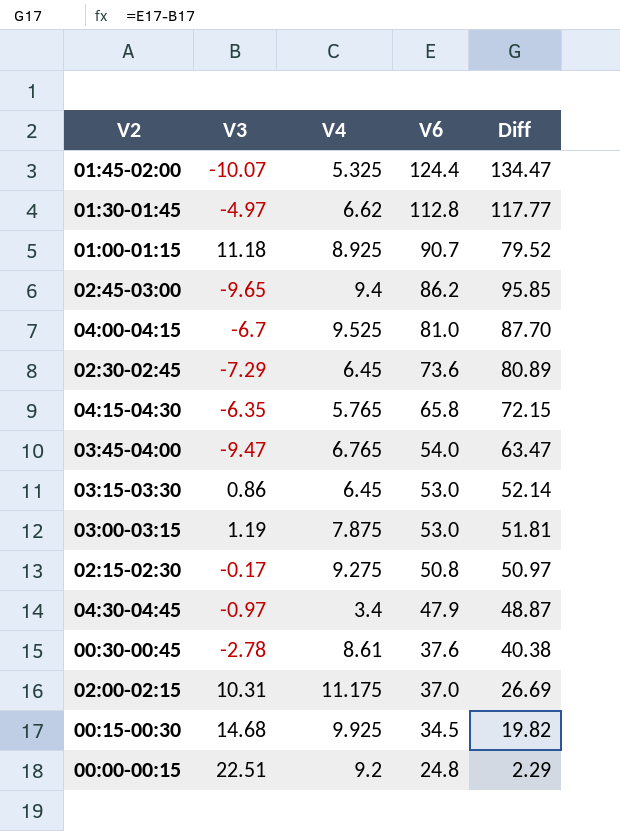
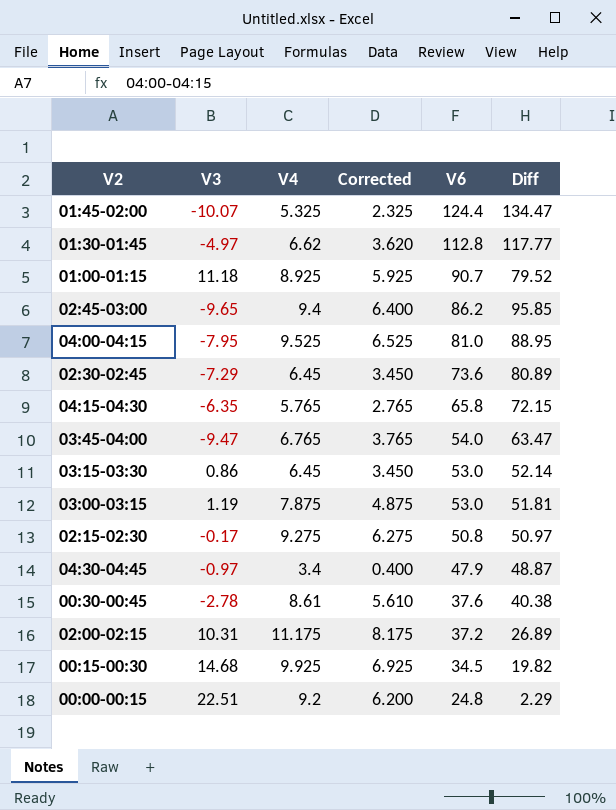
column Corrected | formula: none -> [V4] - 3
04:00-04:15 | V3: -6.7 -> -7.95
04:00-04:15 | Diff: 87.70 -> 88.95
02:00-02:15 | V6: 37.0 -> 37.2
02:00-02:15 | Diff: 26.69 -> 26.89

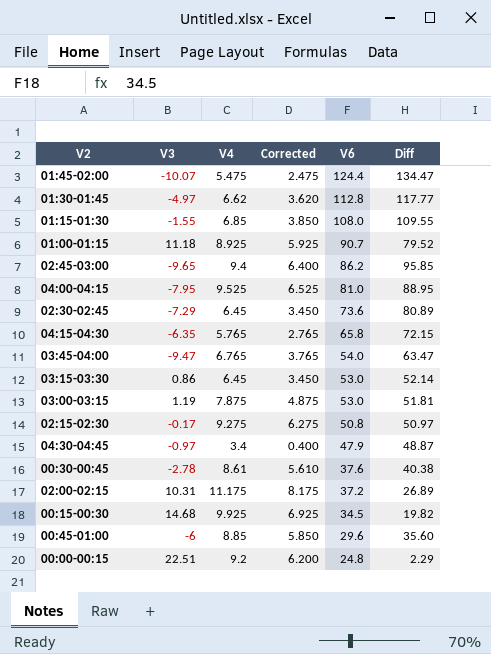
01:45-02:00 | V4: 5.325 -> 5.475
01:45-02:00 | Corrected: 2.325 -> 2.475
row 01:15-01:30: none -> -1.55 | 6.85 | 3.850 | 108.0 | 109.55
row 00:45-01:00: none -> -6 | 8.85 | 5.850 | 29.6 | 35.60

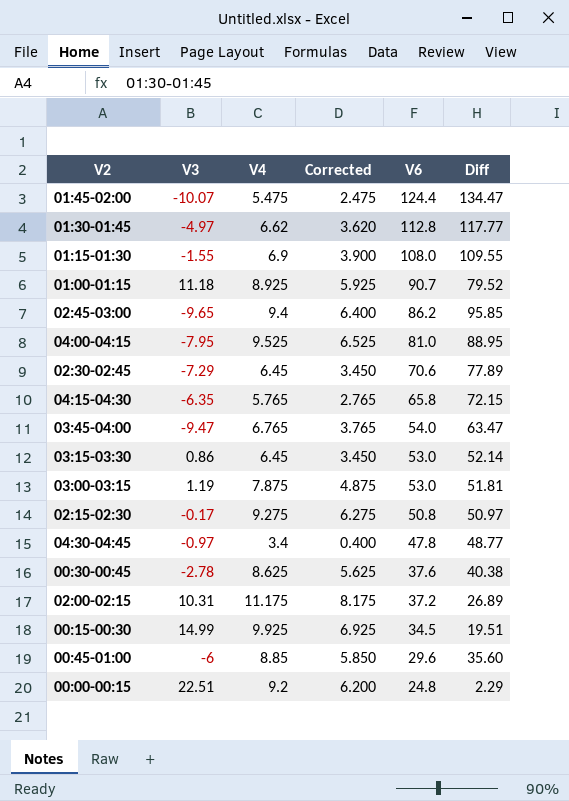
01:15-01:30 | V4: 6.85 -> 6.9
01:15-01:30 | Corrected: 3.850 -> 3.900
02:30-02:45 | V6: 73.6 -> 70.6
02:30-02:45 | Diff: 80.89 -> 77.89
04:30-04:45 | V6: 47.9 -> 47.8
04:30-04:45 | Diff: 48.87 -> 48.77
00:30-00:45 | V4: 8.61 -> 8.625
00:30-00:45 | Corrected: 5.610 -> 5.625
00:15-00:30 | V3: 14.68 -> 14.99
00:15-00:30 | Diff: 19.82 -> 19.51

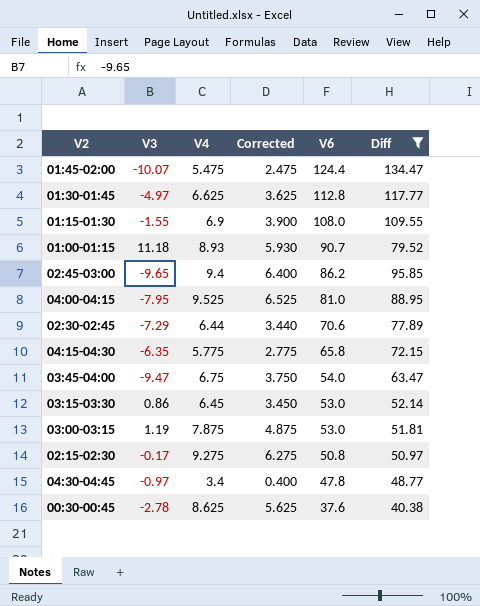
filter: none -> Diff >= 40.38
01:30-01:45 | V4: 6.62 -> 6.625
01:30-01:45 | Corrected: 3.620 -> 3.625
01:00-01:15 | V4: 8.925 -> 8.93
01:00-01:15 | Corrected: 5.925 -> 5.930
02:30-02:45 | V4: 6.45 -> 6.44
02:30-02:45 | Corrected: 3.450 -> 3.440
04:15-04:30 | V4: 5.765 -> 5.775
04:15-04:30 | Corrected: 2.765 -> 2.775
03:45-04:00 | V4: 6.765 -> 6.75
03:45-04:00 | Corrected: 3.765 -> 3.750

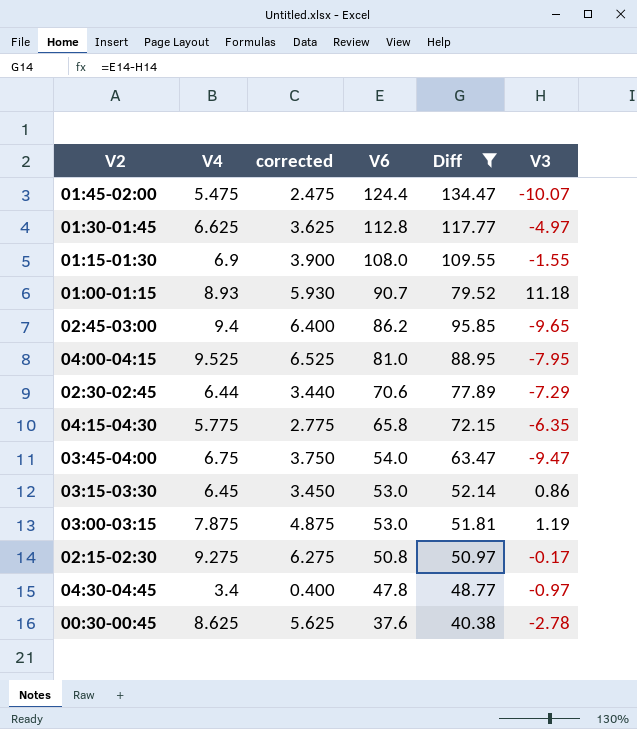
column name: Corrected -> corrected
column V3 | position: 2 -> 6

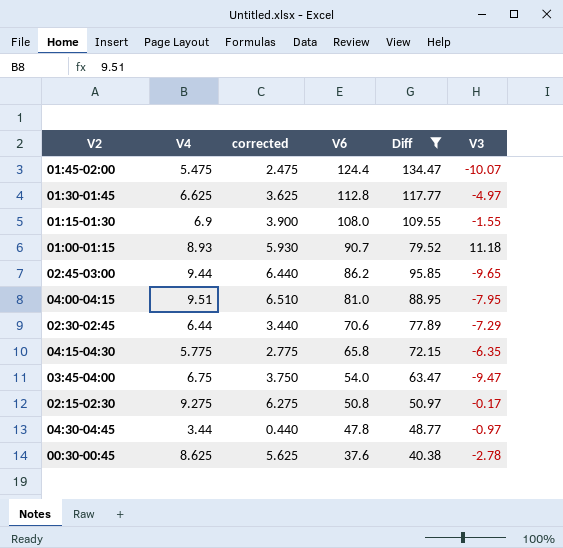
row 03:15-03:30: 6.45 | 3.450 | 53.0 | 52.14 | 0.86 -> none
row 03:00-03:15: 7.875 | 4.875 | 53.0 | 51.81 | 1.19 -> none
02:45-03:00 | V4: 9.4 -> 9.44
02:45-03:00 | corrected: 6.400 -> 6.440
04:00-04:15 | V4: 9.525 -> 9.51
04:00-04:15 | corrected: 6.525 -> 6.510
04:30-04:45 | V4: 3.4 -> 3.44
04:30-04:45 | corrected: 0.400 -> 0.440

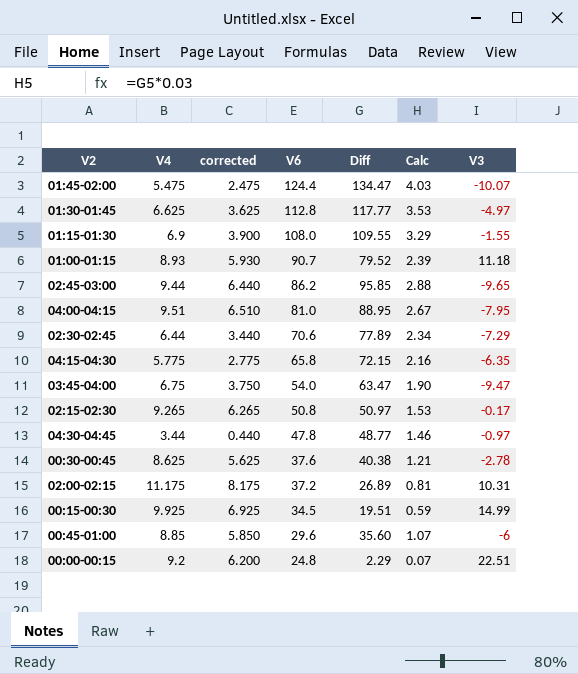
filter: Diff >= 40.38 -> none
column Calc | formula: none -> [Diff] * 0.03
02:15-02:30 | V4: 9.275 -> 9.265
02:15-02:30 | corrected: 6.275 -> 6.265

